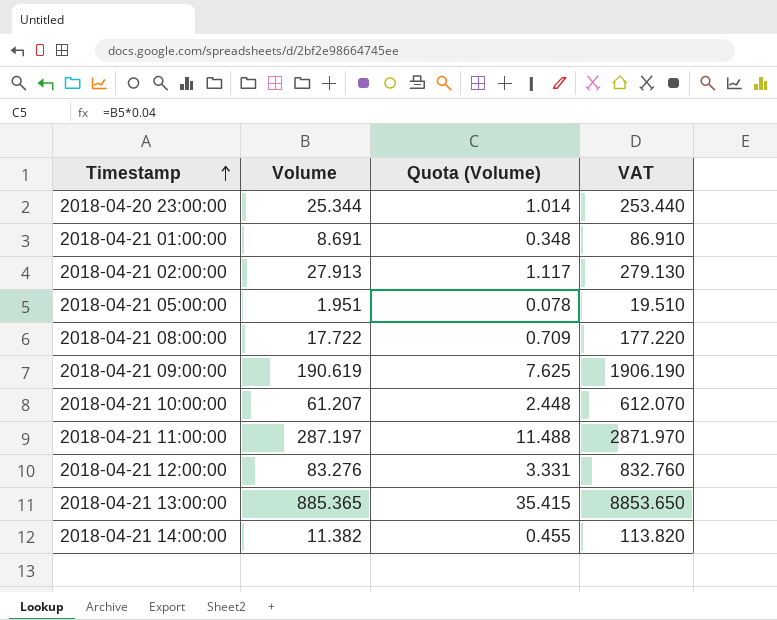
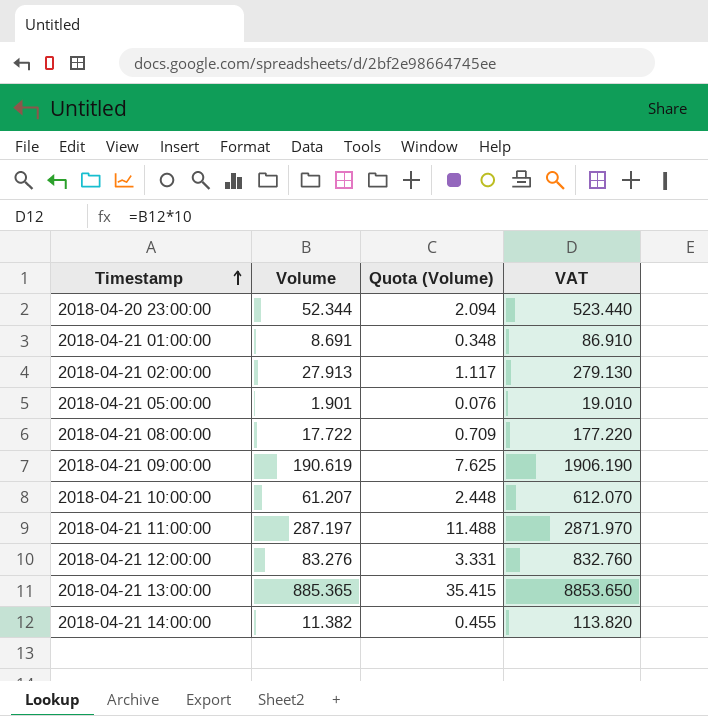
2018-04-20 23:00:00 | Volume: 25.344 -> 52.344
2018-04-20 23:00:00 | Quota (Volume): 1.014 -> 2.094
2018-04-20 23:00:00 | VAT: 253.440 -> 523.440
2018-04-21 05:00:00 | Volume: 1.951 -> 1.901
2018-04-21 05:00:00 | Quota (Volume): 0.078 -> 0.076
2018-04-21 05:00:00 | VAT: 19.510 -> 19.010

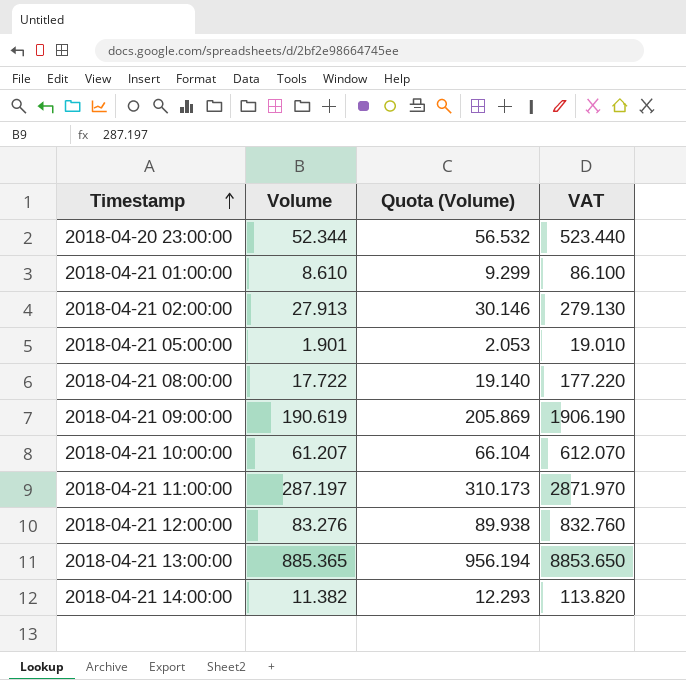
column Quota (Volume) | formula: [Volume] * 0.04 -> [Volume] * 1.08
2018-04-21 01:00:00 | Volume: 8.691 -> 8.610
2018-04-21 01:00:00 | VAT: 86.910 -> 86.100

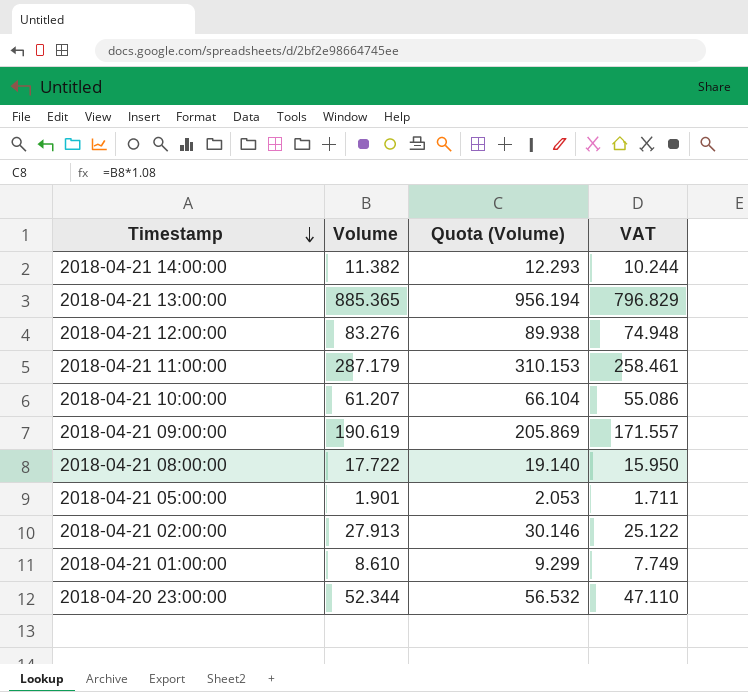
row order: Timestamp ascending -> Timestamp descending
column VAT | formula: [Volume] * 10 -> [Volume] * 0.9
2018-04-21 11:00:00 | Volume: 287.197 -> 287.179
2018-04-21 11:00:00 | Quota (Volume): 310.173 -> 310.153

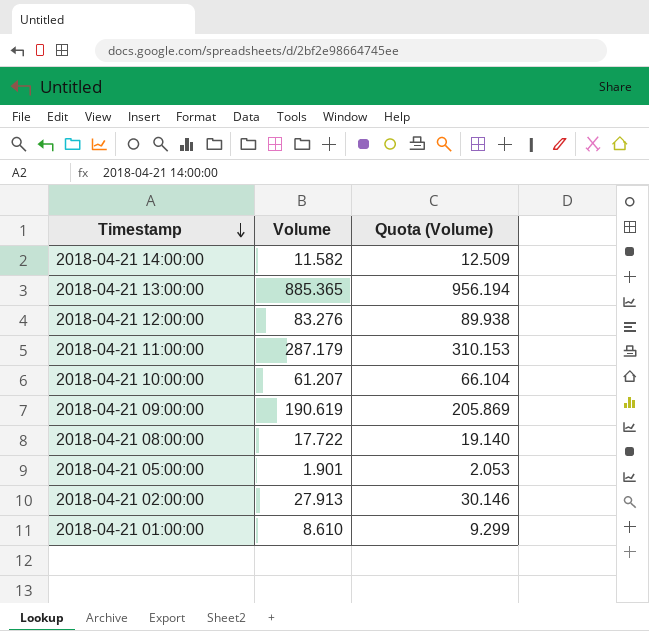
column VAT | formula: [Volume] * 0.9 -> none
row 2018-04-20 23:00:00: 52.344 | 56.532 | 47.110 -> none
2018-04-21 14:00:00 | Volume: 11.382 -> 11.582
2018-04-21 14:00:00 | Quota (Volume): 12.293 -> 12.509

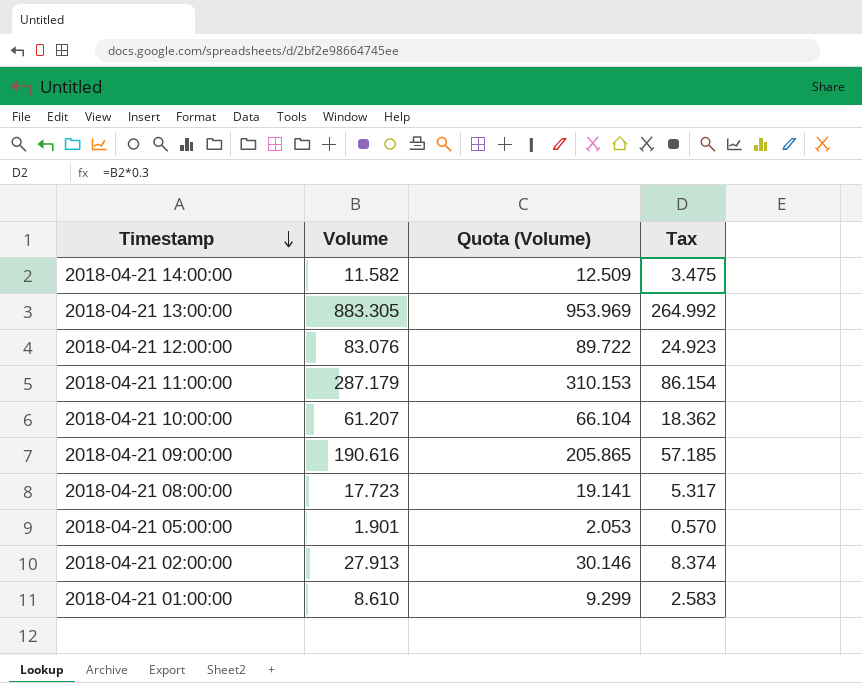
column Tax | formula: none -> [Volume] * 0.3
2018-04-21 13:00:00 | Volume: 885.365 -> 883.305
2018-04-21 13:00:00 | Quota (Volume): 956.194 -> 953.969
2018-04-21 12:00:00 | Volume: 83.276 -> 83.076
2018-04-21 12:00:00 | Quota (Volume): 89.938 -> 89.722
2018-04-21 09:00:00 | Volume: 190.619 -> 190.616
2018-04-21 09:00:00 | Quota (Volume): 205.869 -> 205.865
2018-04-21 08:00:00 | Volume: 17.722 -> 17.723
2018-04-21 08:00:00 | Quota (Volume): 19.140 -> 19.141

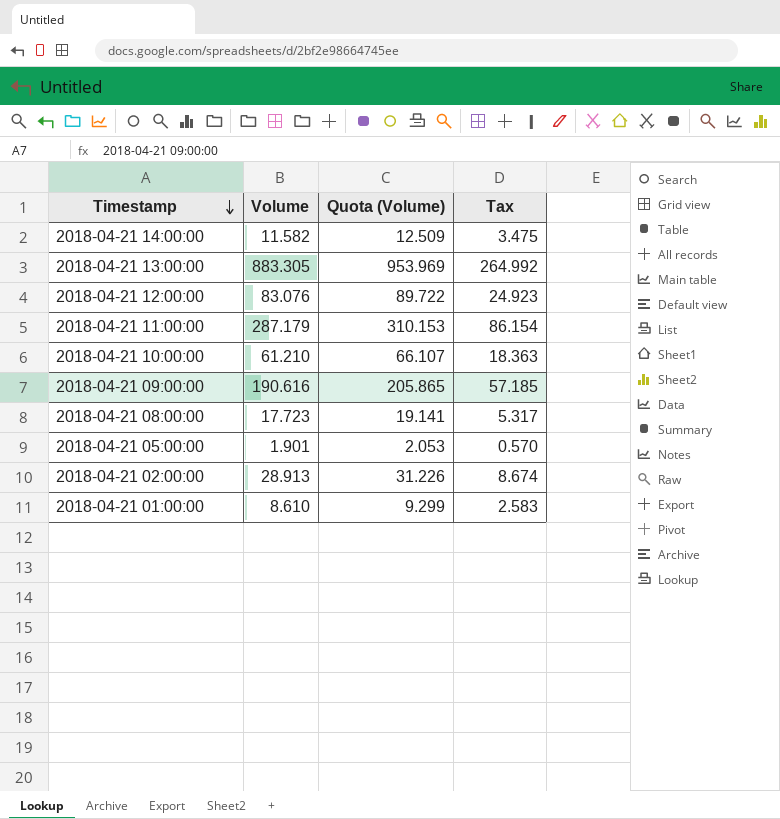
2018-04-21 10:00:00 | Volume: 61.207 -> 61.210
2018-04-21 10:00:00 | Quota (Volume): 66.104 -> 66.107
2018-04-21 10:00:00 | Tax: 18.362 -> 18.363
2018-04-21 02:00:00 | Volume: 27.913 -> 28.913
2018-04-21 02:00:00 | Quota (Volume): 30.146 -> 31.226
2018-04-21 02:00:00 | Tax: 8.374 -> 8.674

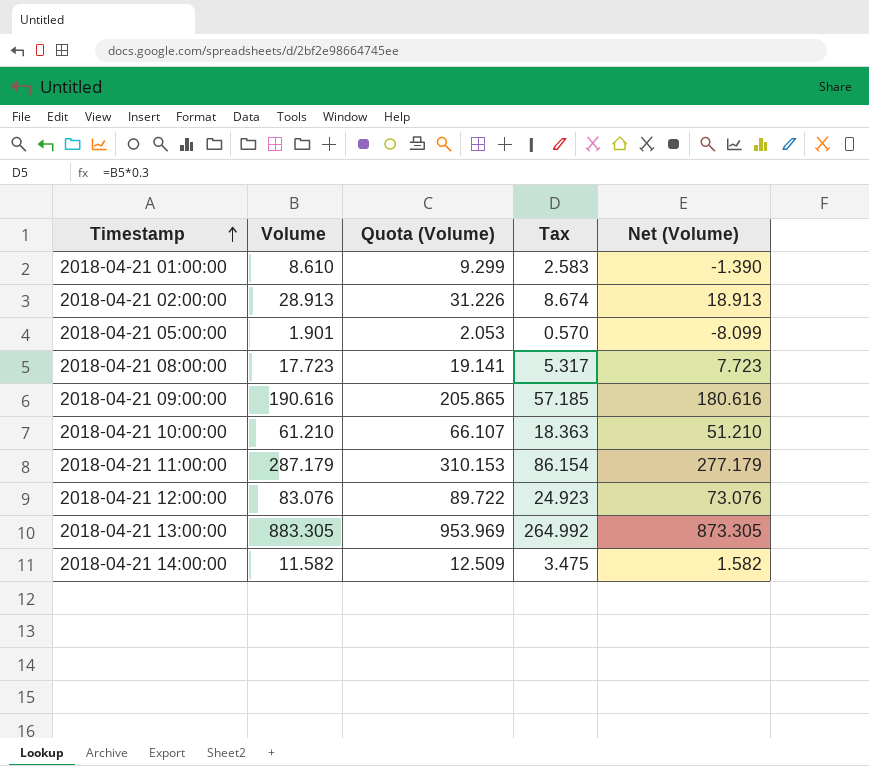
row order: Timestamp descending -> Timestamp ascending
column Net (Volume) | formula: none -> [Volume] - 10

